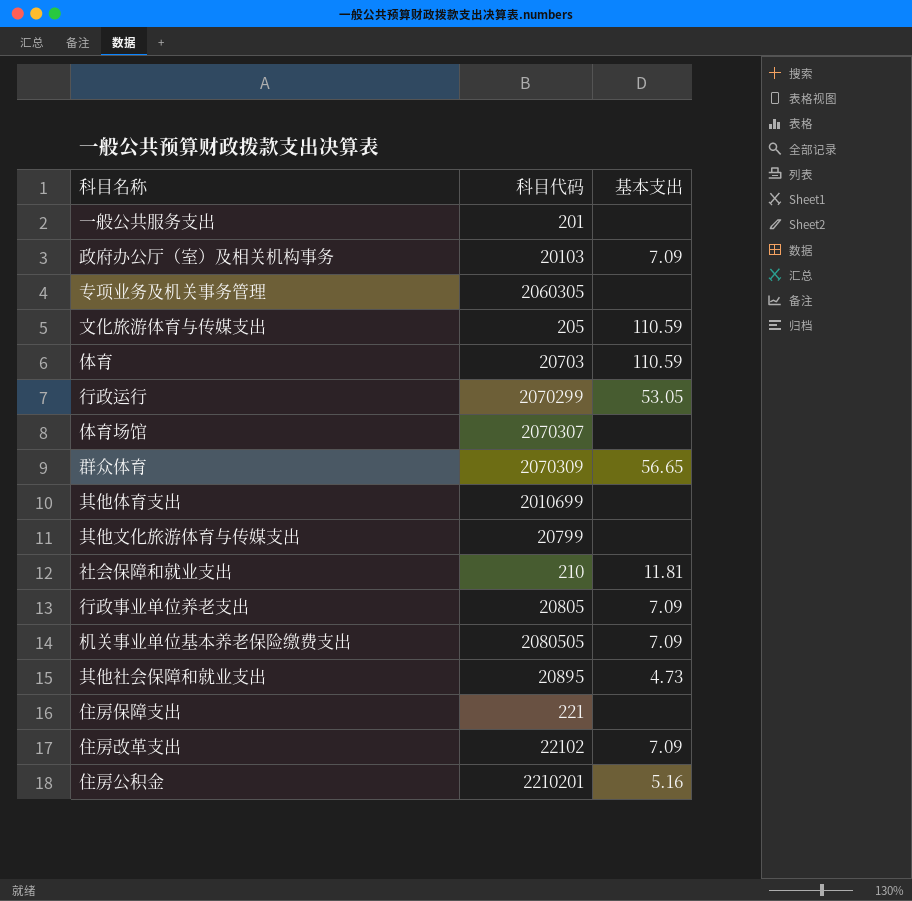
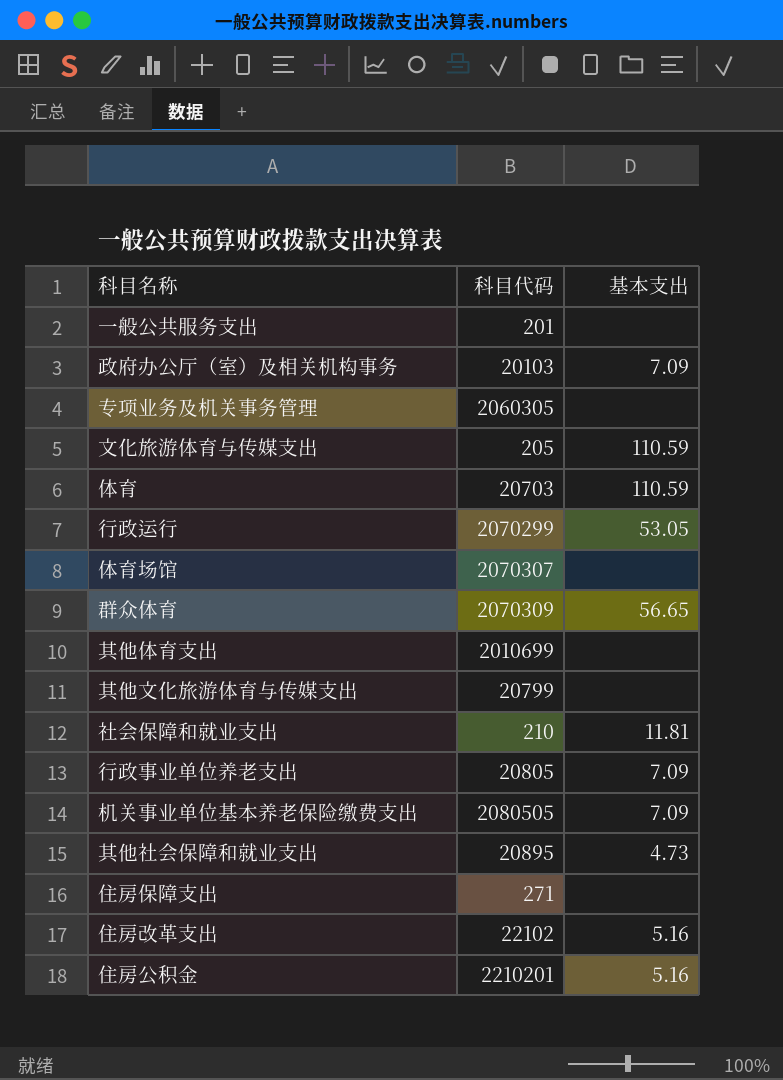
住房保障支出 | 科目代码: 221 -> 271
住房改革支出 | 基本支出: 7.09 -> 5.16

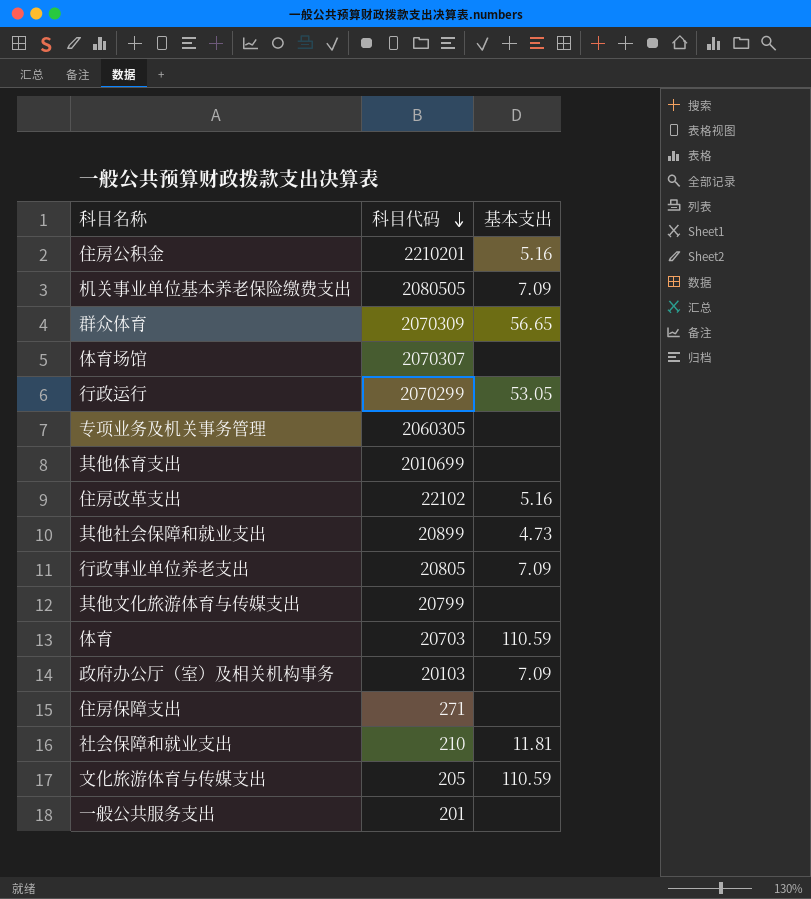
row order: none -> 科目代码 descending
其他社会保障和就业支出 | 科目代码: 20895 -> 20899

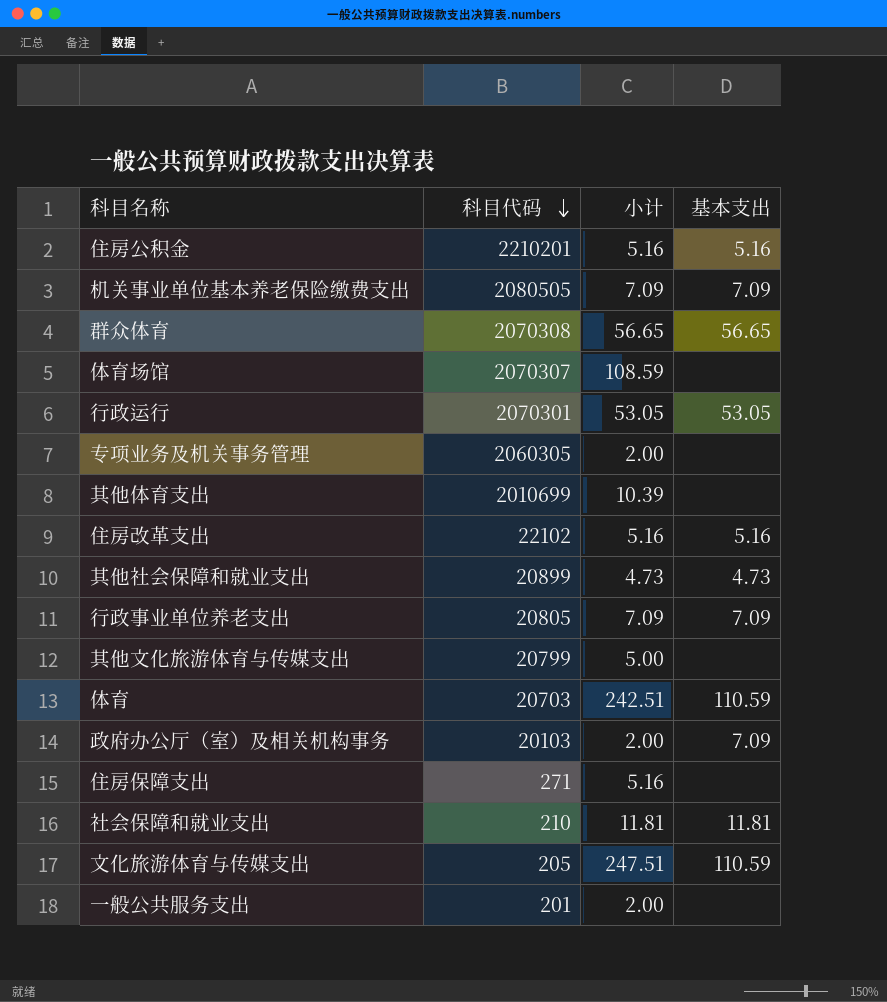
column 小计 | position: none -> 3
群众体育 | 科目代码: 2070309 -> 2070308
行政运行 | 科目代码: 2070299 -> 2070301

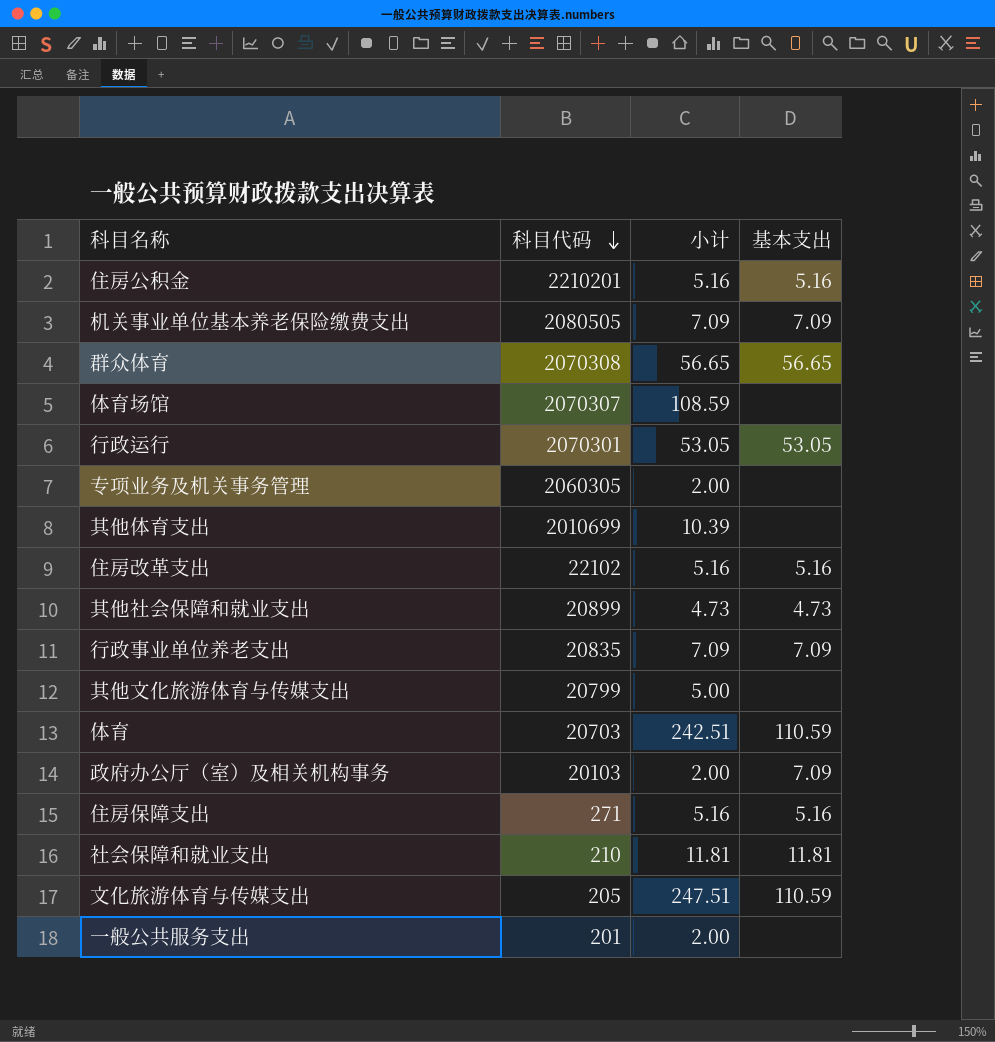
行政事业单位养老支出 | 科目代码: 20805 -> 20835
住房保障支出 | 基本支出: none -> 5.16

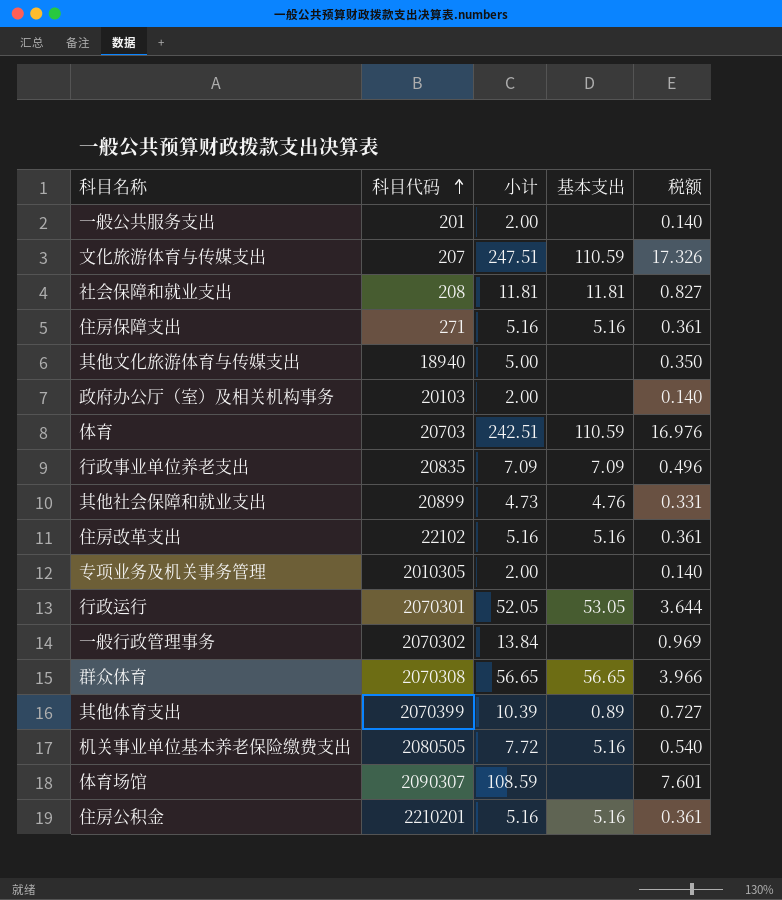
row order: 科目代码 descending -> 科目代码 ascending
column 税额 | formula: none -> [小计] * 0.07
文化旅游体育与传媒支出 | 科目代码: 205 -> 207
社会保障和就业支出 | 科目代码: 210 -> 208
其他文化旅游体育与传媒支出 | 科目代码: 20799 -> 18940
政府办公厅（室）及相关机构事务 | 基本支出: 7.09 -> none
其他社会保障和就业支出 | 基本支出: 4.73 -> 4.76
专项业务及机关事务管理 | 科目代码: 2060305 -> 2010305
行政运行 | 小计: 53.05 -> 52.05
row 一般行政管理事务: none -> 2070302 | 13.84 | none | 0.969
其他体育支出 | 科目代码: 2010699 -> 2070399
其他体育支出 | 基本支出: none -> 0.89
机关事业单位基本养老保险缴费支出 | 小计: 7.09 -> 7.72
机关事业单位基本养老保险缴费支出 | 基本支出: 7.09 -> 5.16
体育场馆 | 科目代码: 2070307 -> 2090307

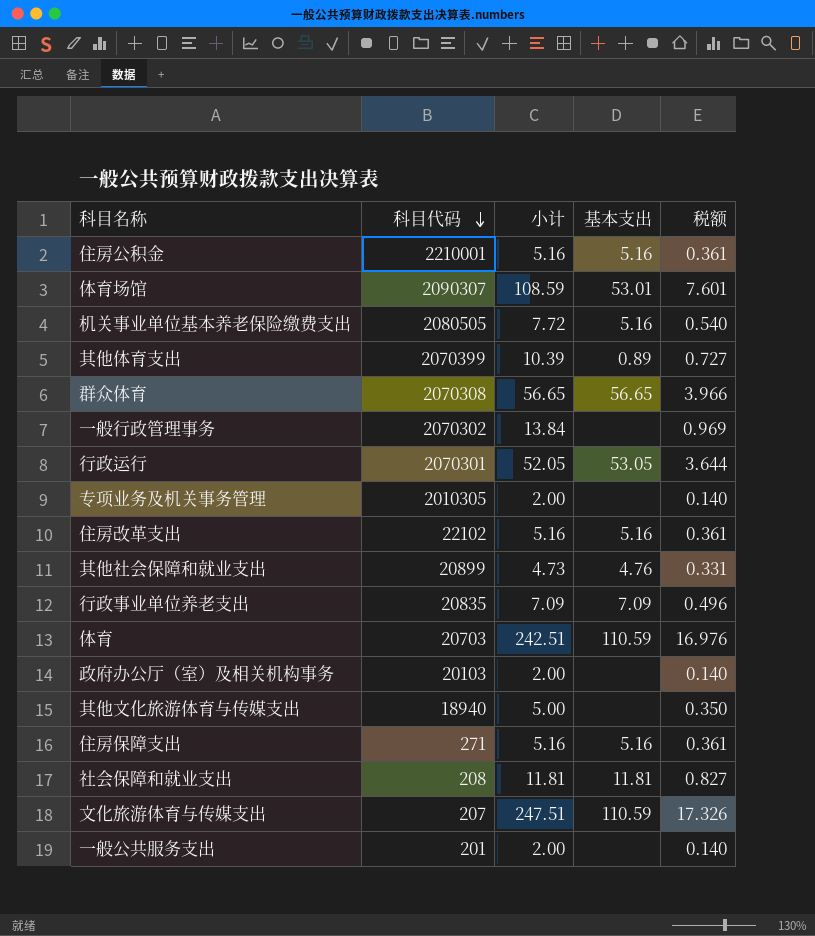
row order: 科目代码 ascending -> 科目代码 descending
住房公积金 | 科目代码: 2210201 -> 2210001
体育场馆 | 基本支出: none -> 53.01

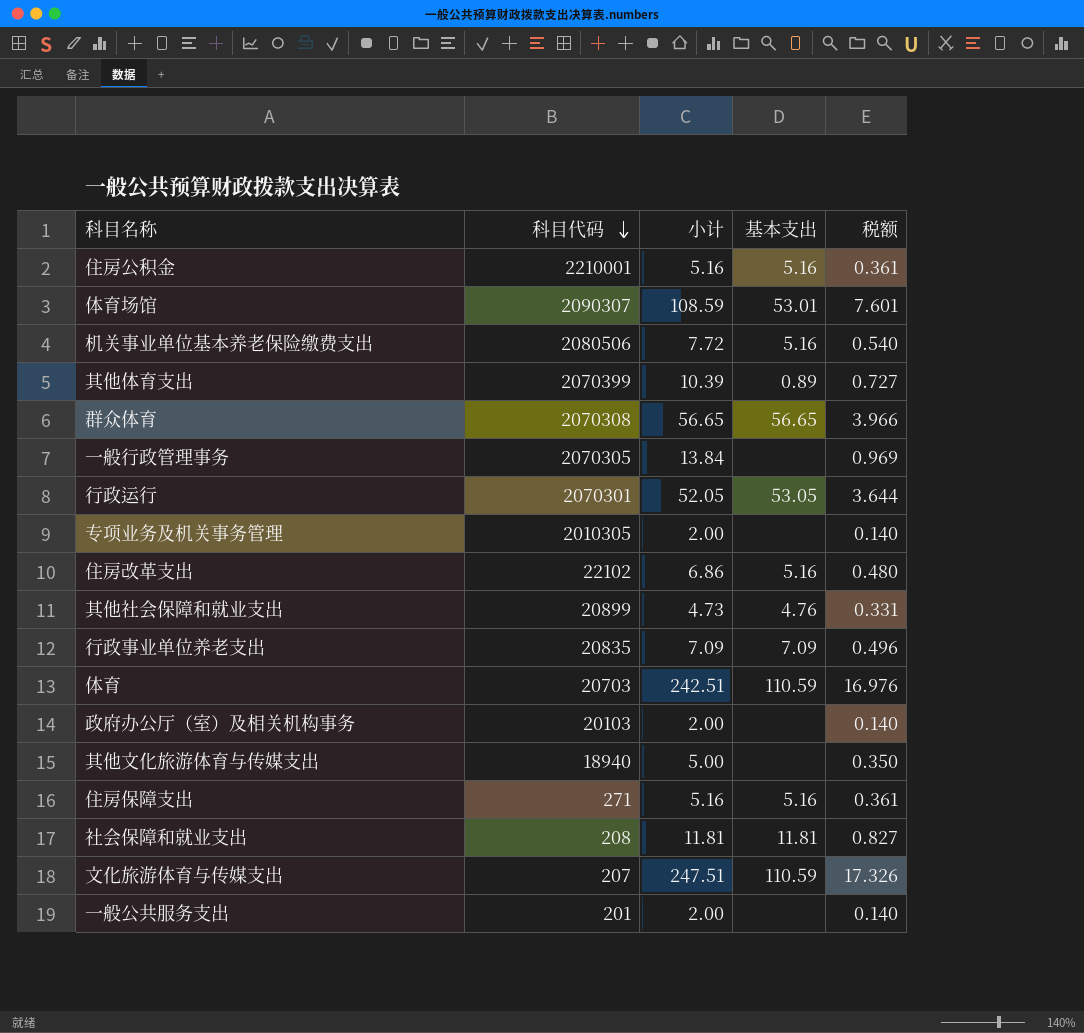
机关事业单位基本养老保险缴费支出 | 科目代码: 2080505 -> 2080506
一般行政管理事务 | 科目代码: 2070302 -> 2070305
住房改革支出 | 小计: 5.16 -> 6.86
住房改革支出 | 税额: 0.361 -> 0.480

